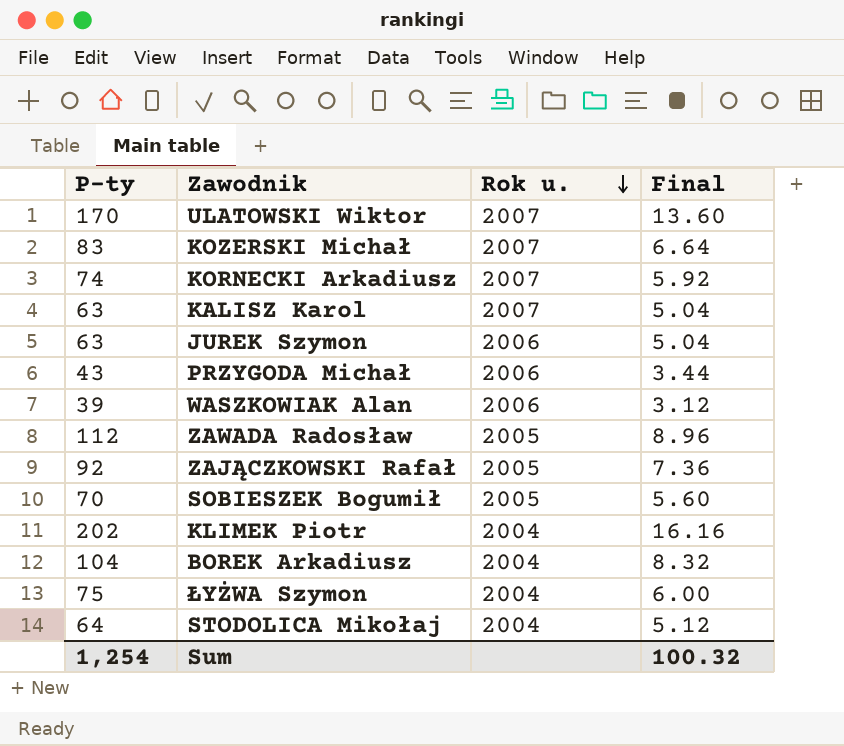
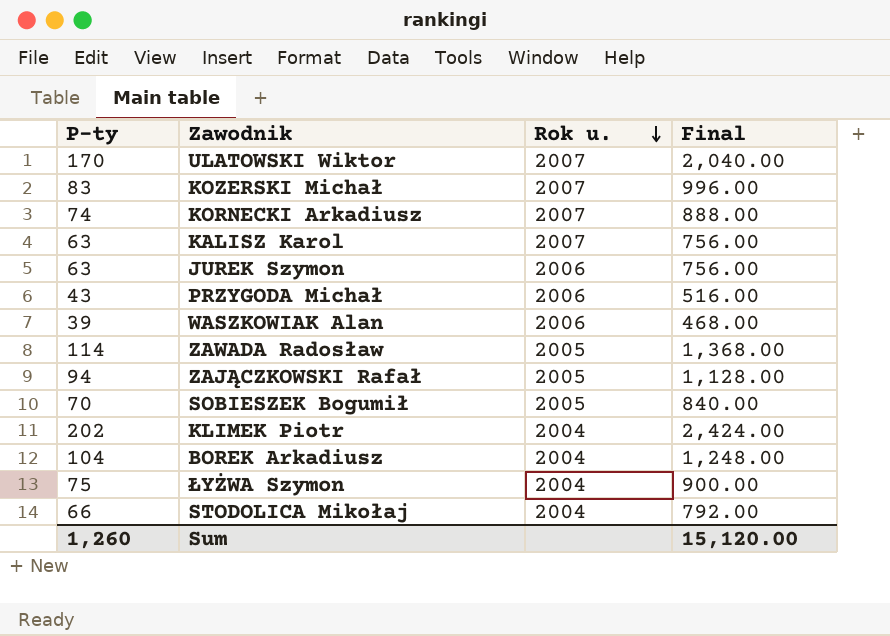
column Final | formula: [P-ty] * 0.08 -> [P-ty] * 12
ZAWADA Radosław | P-ty: 112 -> 114
ZAJĄCZKOWSKI Rafał | P-ty: 92 -> 94
STODOLICA Mikołaj | P-ty: 64 -> 66
Sum | P-ty: 1,254 -> 1,260
Sum | Final: 100.32 -> 15,120.00

